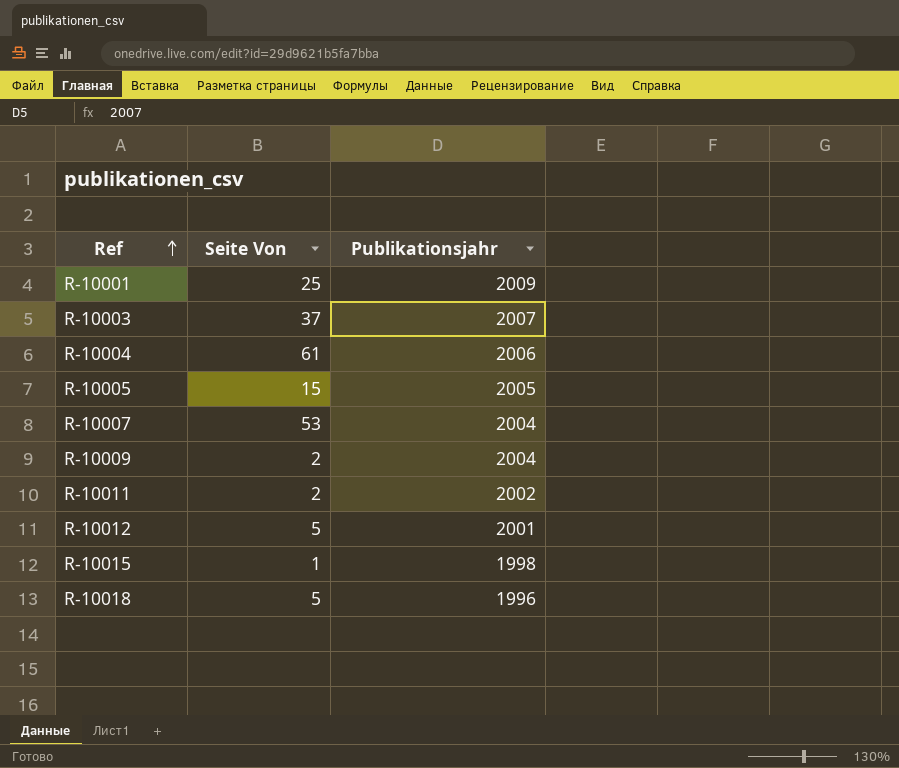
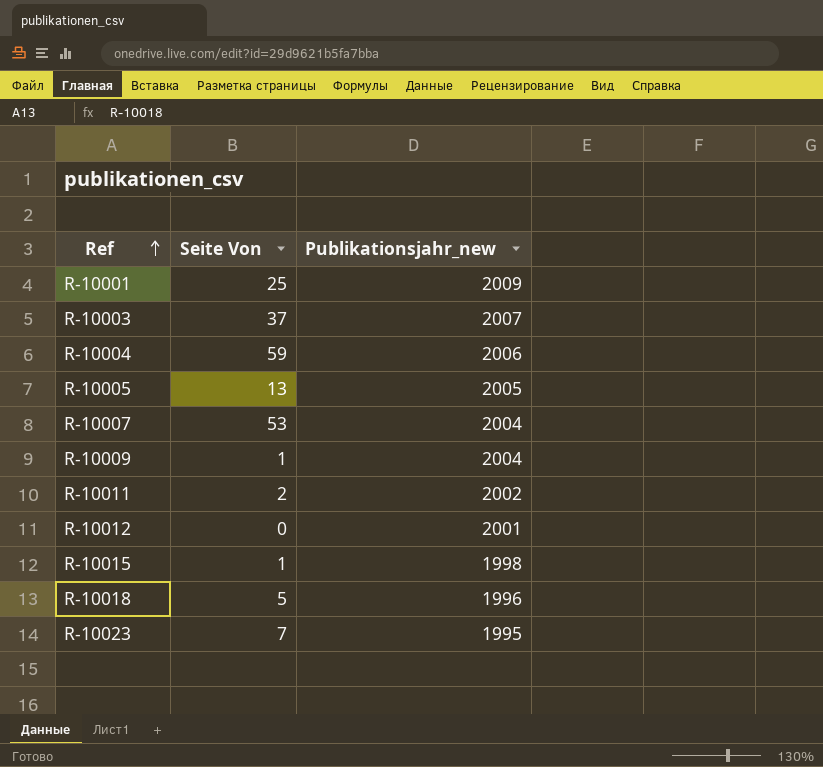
column name: Publikationsjahr -> Publikationsjahr_new
R-10004 | Seite Von: 61 -> 59
R-10005 | Seite Von: 15 -> 13
R-10009 | Seite Von: 2 -> 1
R-10012 | Seite Von: 5 -> 0
row R-10023: none -> 7 | 1995

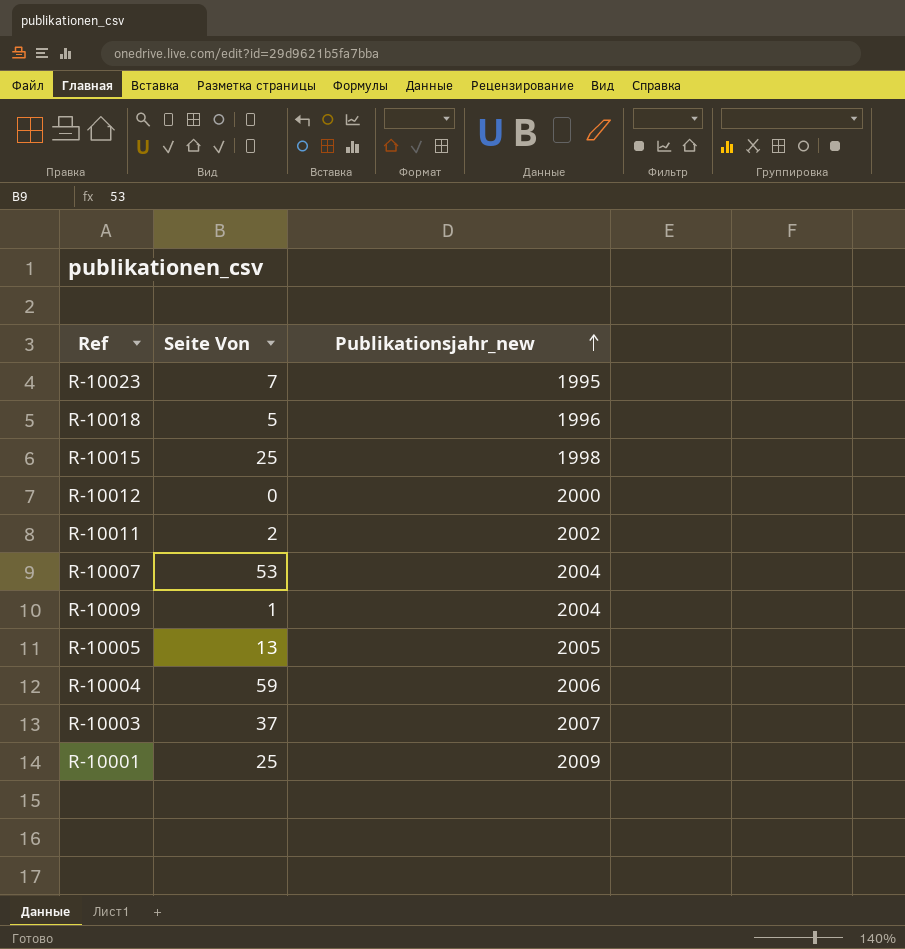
row order: Ref ascending -> Publikationsjahr_new ascending
R-10015 | Seite Von: 1 -> 25
R-10012 | Publikationsjahr_new: 2001 -> 2000

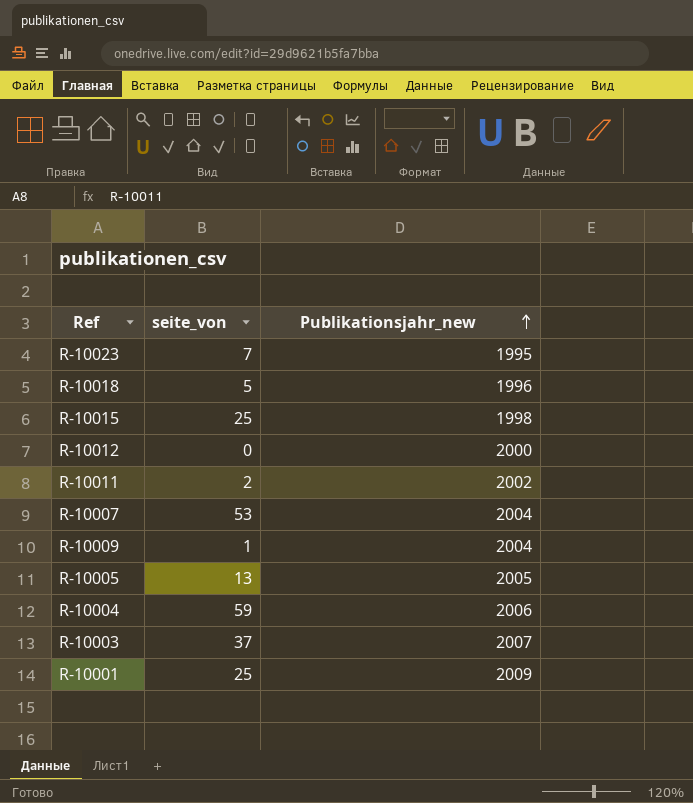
column name: Seite Von -> seite_von

